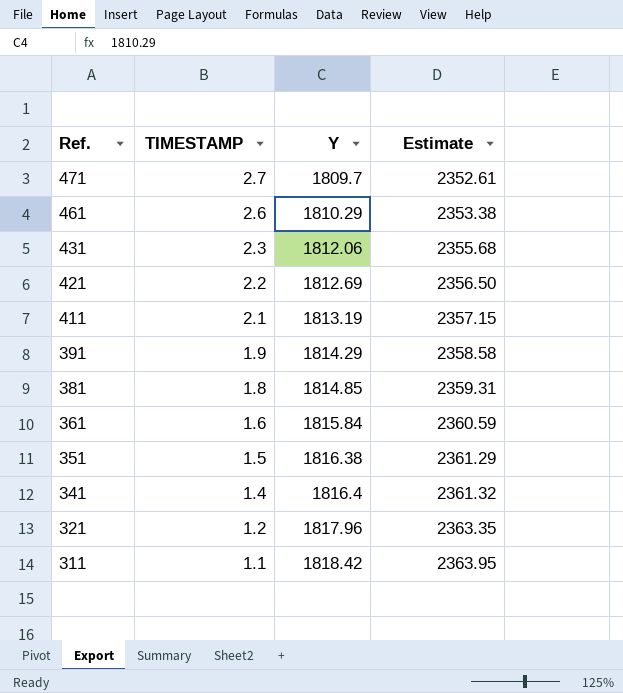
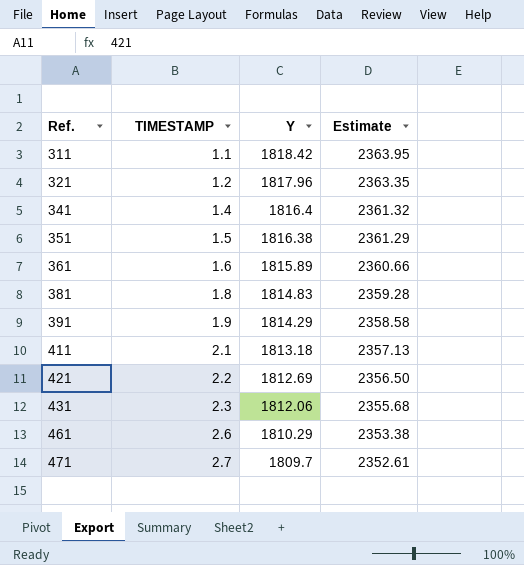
row order: Ref. descending -> Ref. ascending
361 | Y: 1815.84 -> 1815.89
361 | Estimate: 2360.59 -> 2360.66
381 | Y: 1814.85 -> 1814.83
381 | Estimate: 2359.31 -> 2359.28
411 | Y: 1813.19 -> 1813.18
411 | Estimate: 2357.15 -> 2357.13

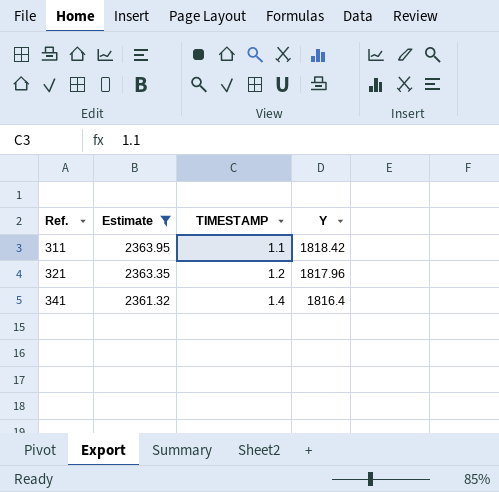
filter: none -> Estimate >= 2361.32
column Estimate | position: 4 -> 2

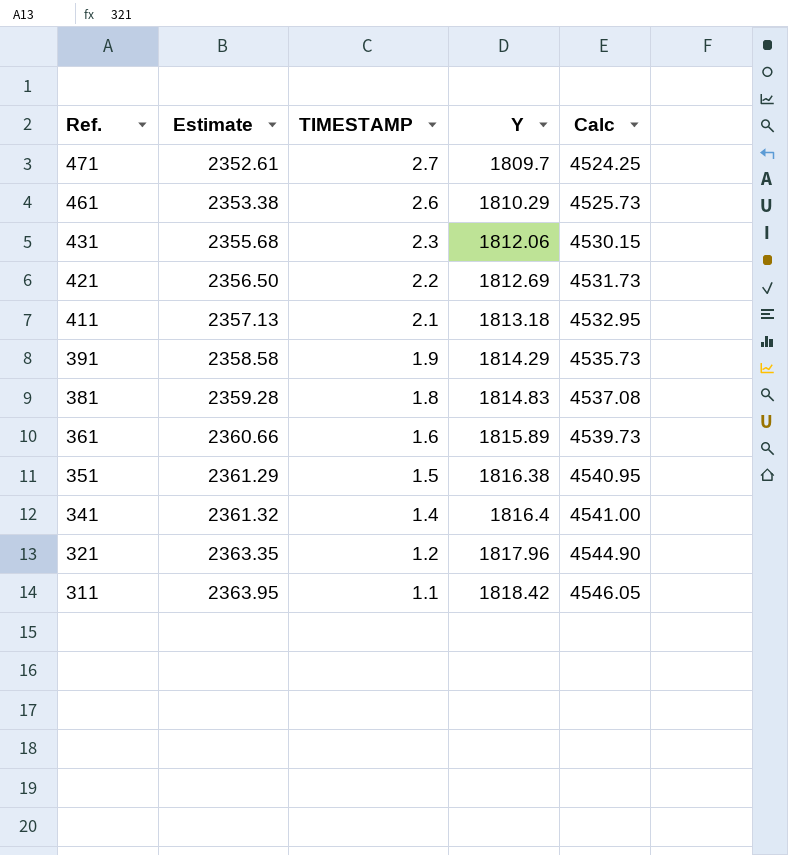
filter: Estimate >= 2361.32 -> none
row order: Ref. ascending -> Ref. descending
column Calc | formula: none -> [Y] * 2.5

